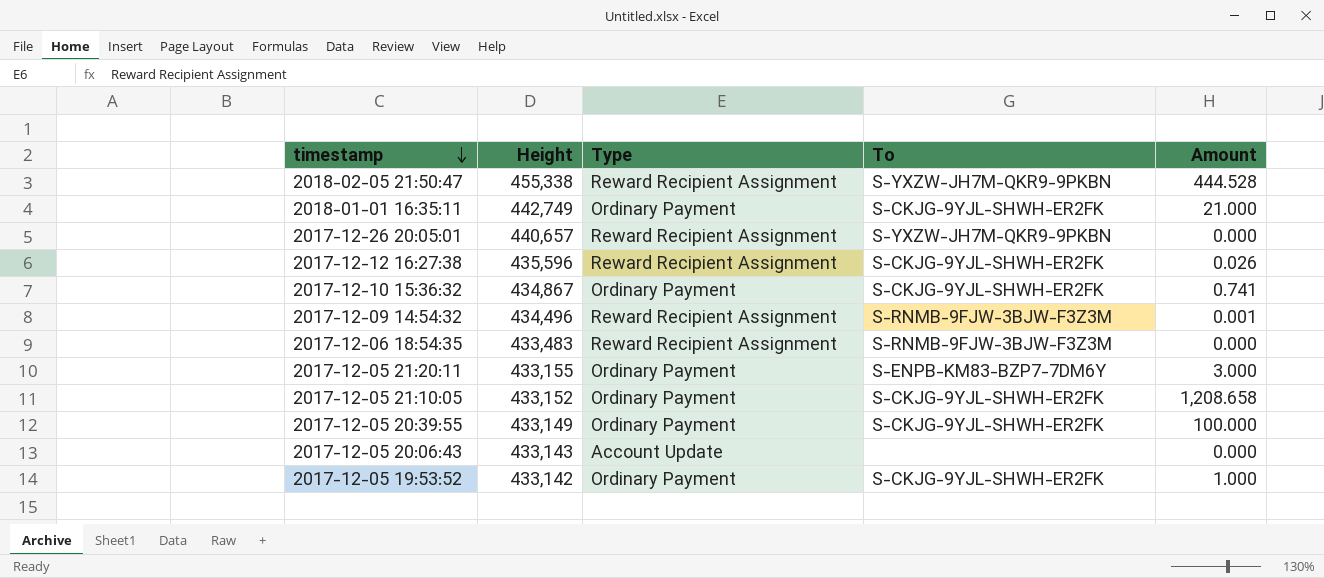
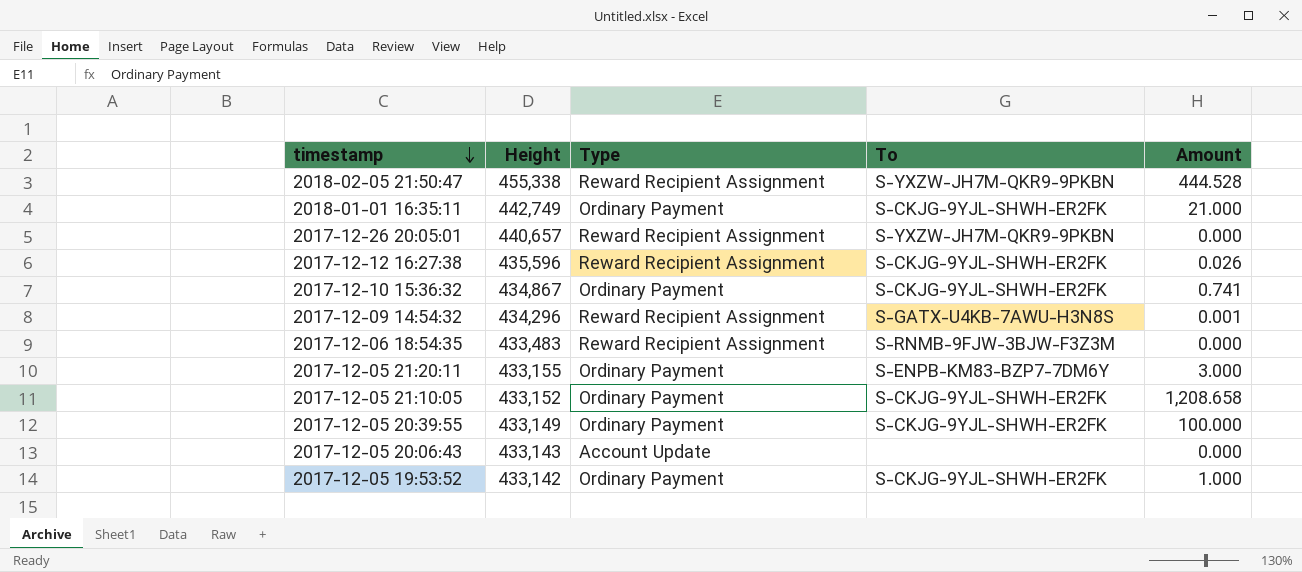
2017-12-09 14:54:32 | Height: 434,496 -> 434,296
2017-12-09 14:54:32 | To: S-RNMB-9FJW-3BJW-F3Z3M -> S-GATX-U4KB-7AWU-H3N8S

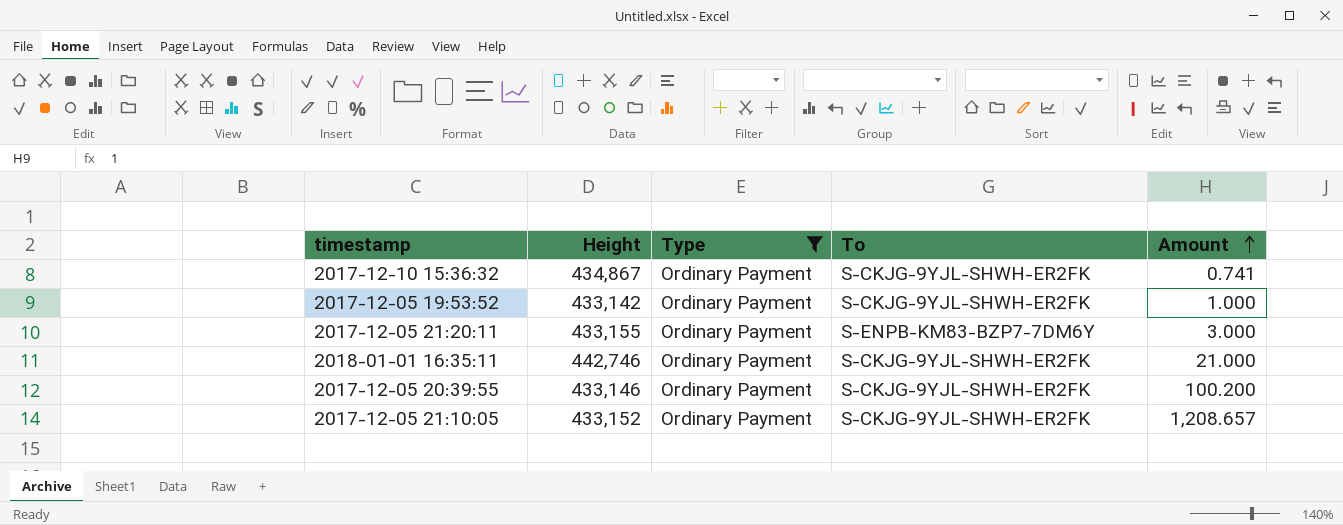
filter: none -> Type = Ordinary Payment
row order: timestamp descending -> Amount ascending
2018-01-01 16:35:11 | Height: 442,749 -> 442,746
2017-12-05 20:39:55 | Height: 433,149 -> 433,146
2017-12-05 20:39:55 | Amount: 100.000 -> 100.200
2017-12-05 21:10:05 | Amount: 1,208.658 -> 1,208.657

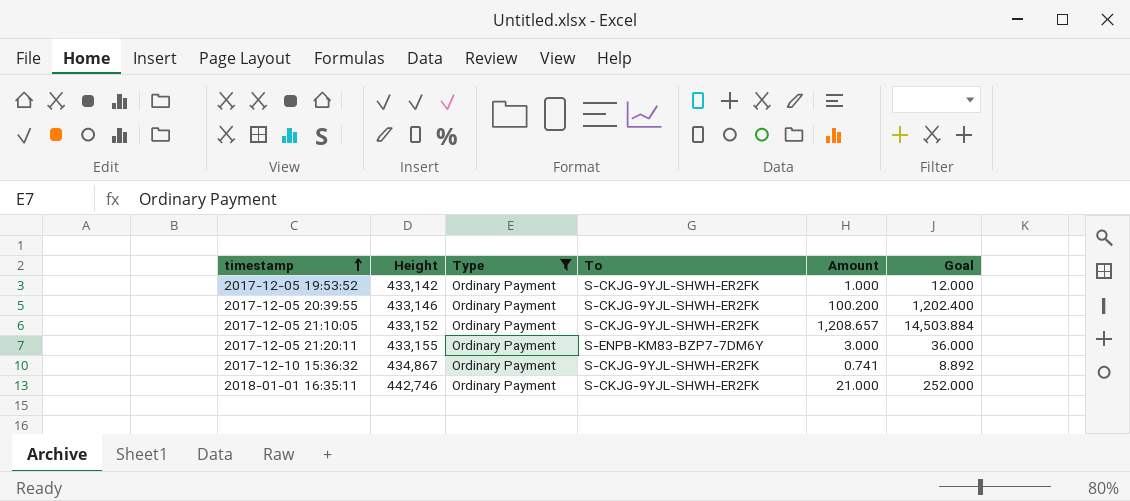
row order: Amount ascending -> timestamp ascending
column Goal | formula: none -> [Amount] * 12

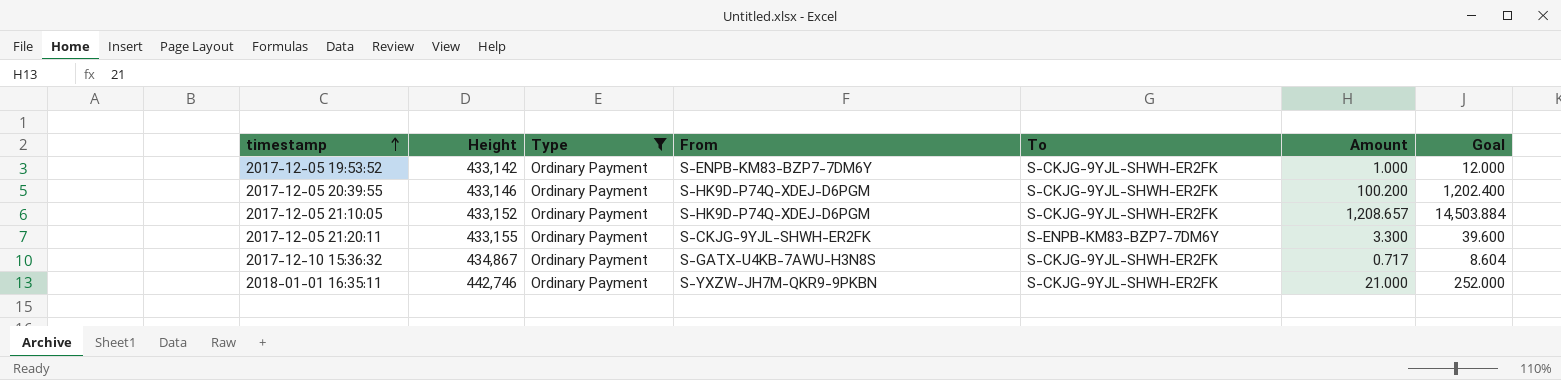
column From | position: none -> 4
2017-12-05 21:20:11 | Amount: 3.000 -> 3.300
2017-12-05 21:20:11 | Goal: 36.000 -> 39.600
2017-12-10 15:36:32 | Amount: 0.741 -> 0.717
2017-12-10 15:36:32 | Goal: 8.892 -> 8.604

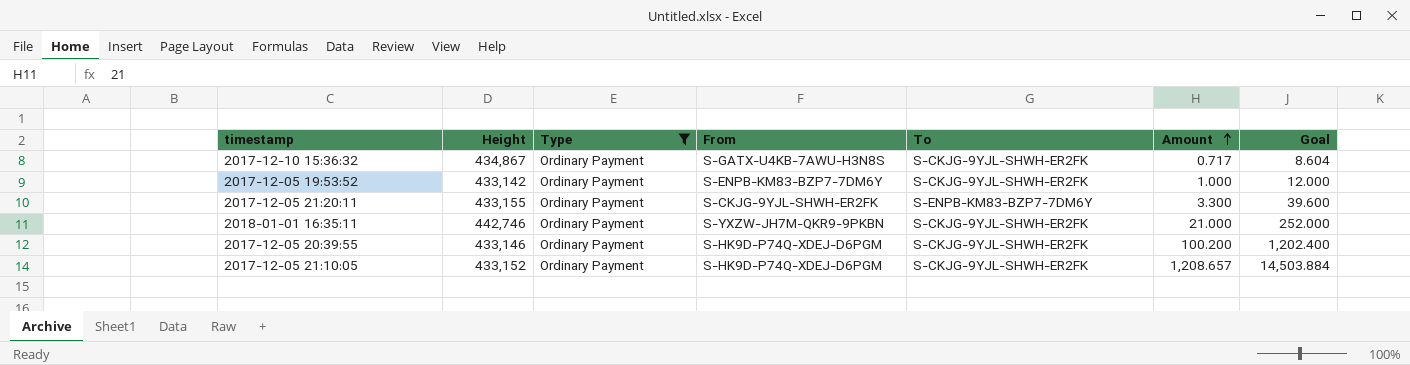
row order: timestamp ascending -> Amount ascending

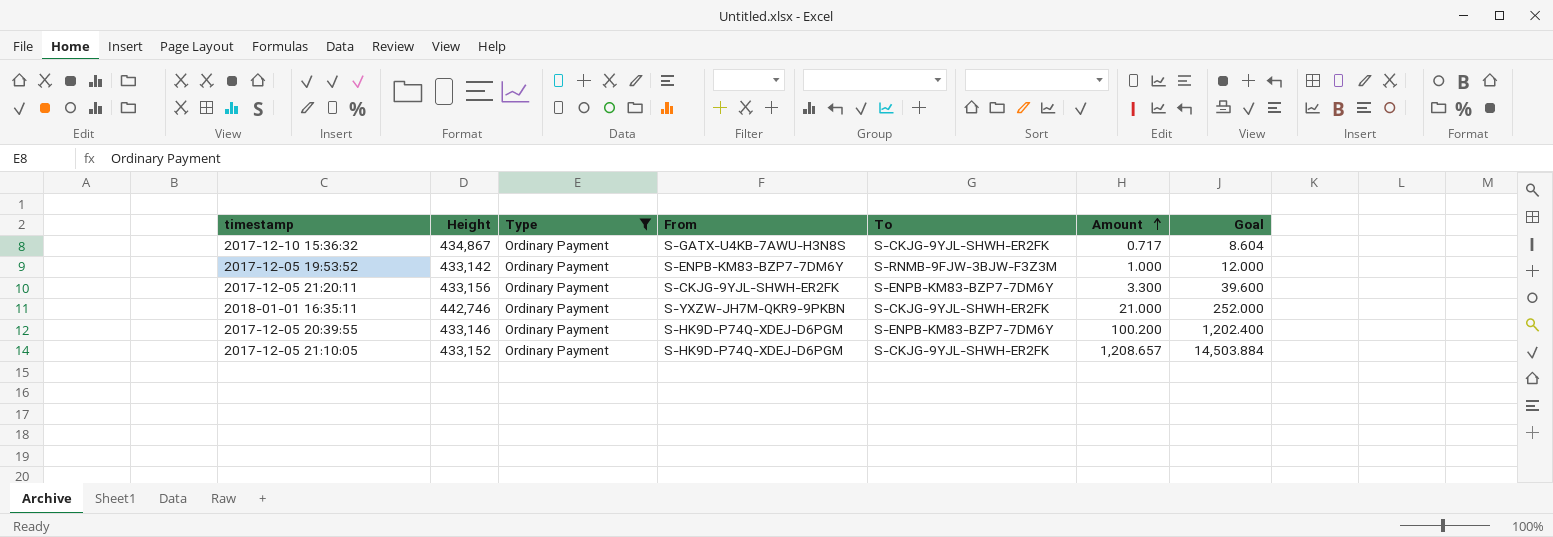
2017-12-05 19:53:52 | To: S-CKJG-9YJL-SHWH-ER2FK -> S-RNMB-9FJW-3BJW-F3Z3M
2017-12-05 21:20:11 | Height: 433,155 -> 433,156
2017-12-05 20:39:55 | To: S-CKJG-9YJL-SHWH-ER2FK -> S-ENPB-KM83-BZP7-7DM6Y

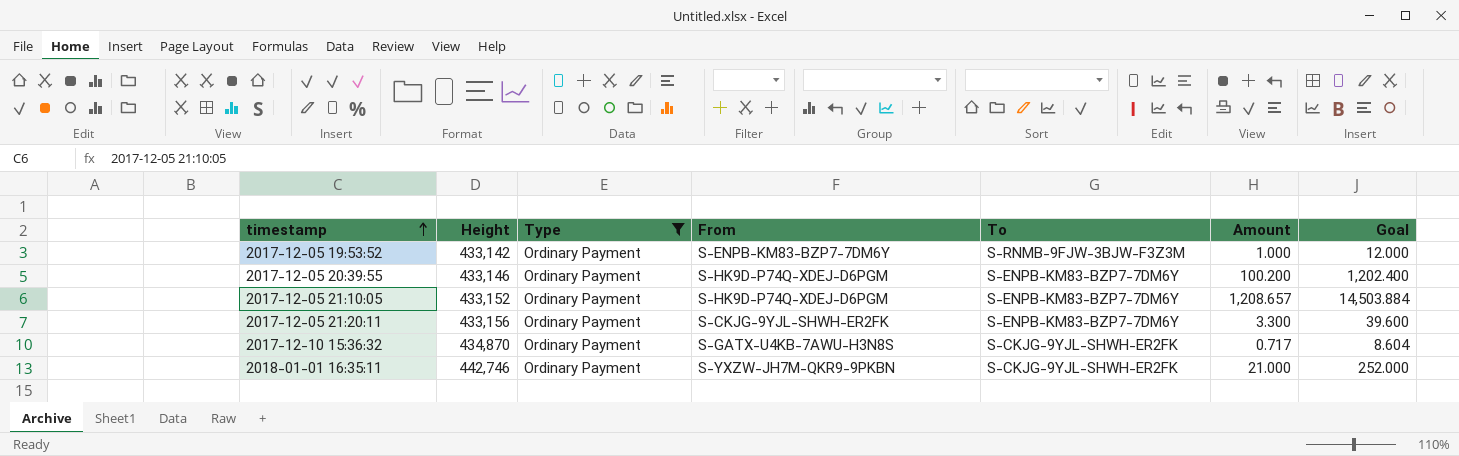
row order: Amount ascending -> timestamp ascending
2017-12-05 21:10:05 | To: S-CKJG-9YJL-SHWH-ER2FK -> S-ENPB-KM83-BZP7-7DM6Y
2017-12-10 15:36:32 | Height: 434,867 -> 434,870

